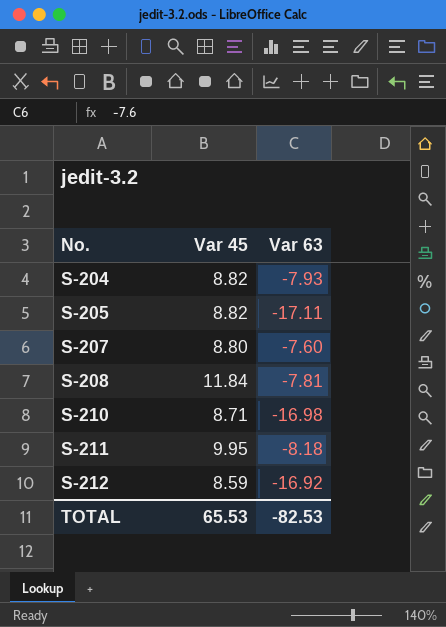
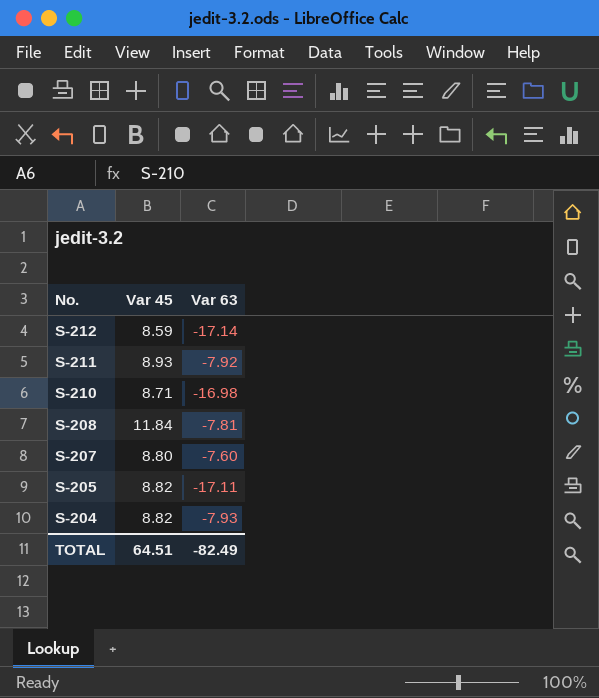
row order: No. ascending -> No. descending
S-212 | Var 63: -16.92 -> -17.14
S-211 | Var 45: 9.95 -> 8.93
S-211 | Var 63: -8.18 -> -7.92
TOTAL | Var 45: 65.53 -> 64.51
TOTAL | Var 63: -82.53 -> -82.49

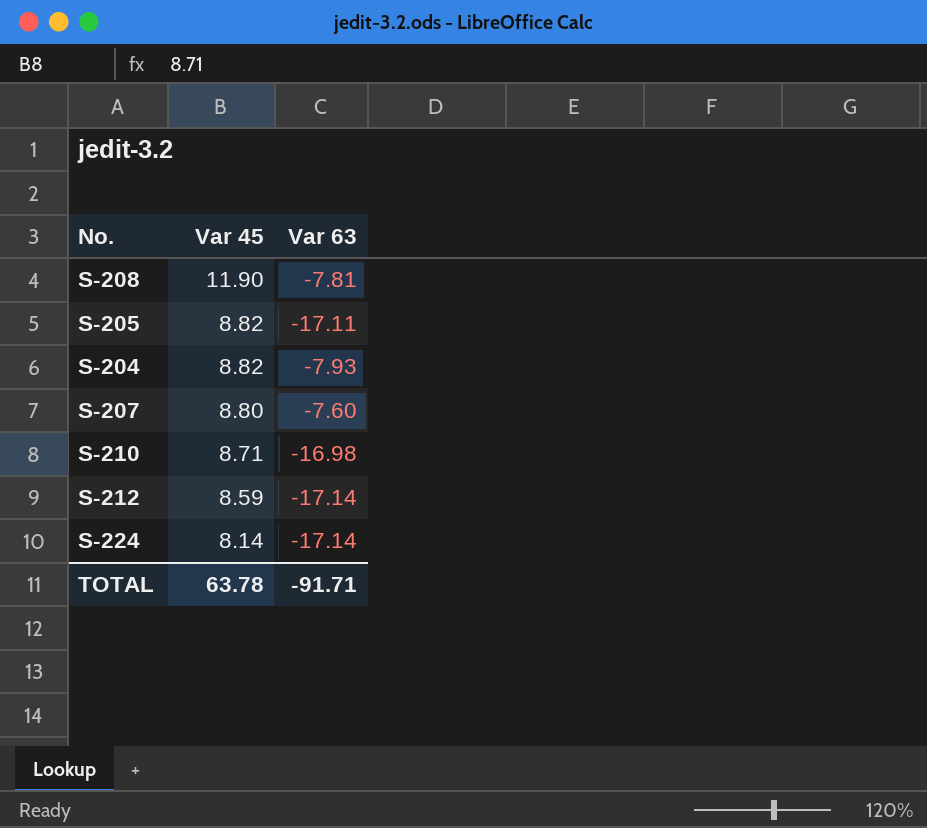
row order: No. descending -> Var 45 descending
row S-211: 8.93 | -7.92 -> none
S-208 | Var 45: 11.84 -> 11.90
row S-224: none -> 8.14 | -17.14
TOTAL | Var 45: 64.51 -> 63.78
TOTAL | Var 63: -82.49 -> -91.71

